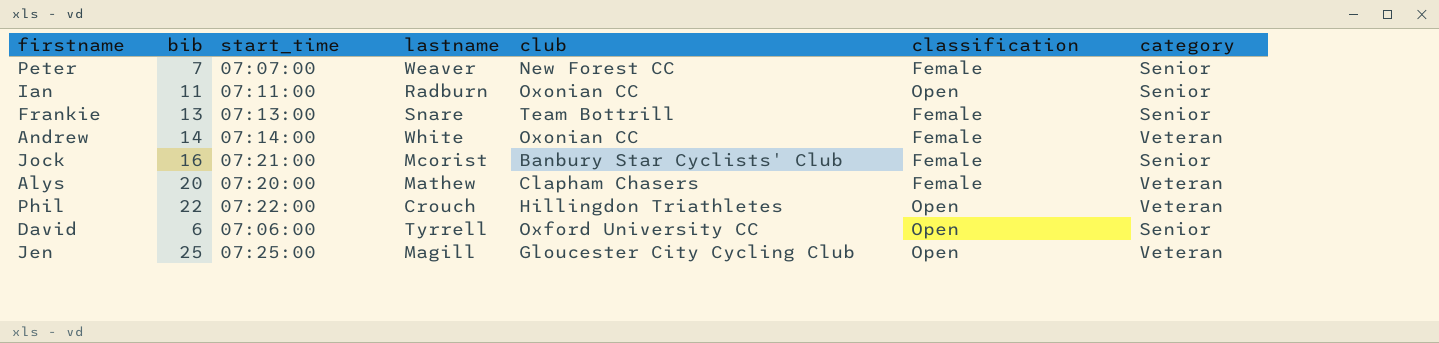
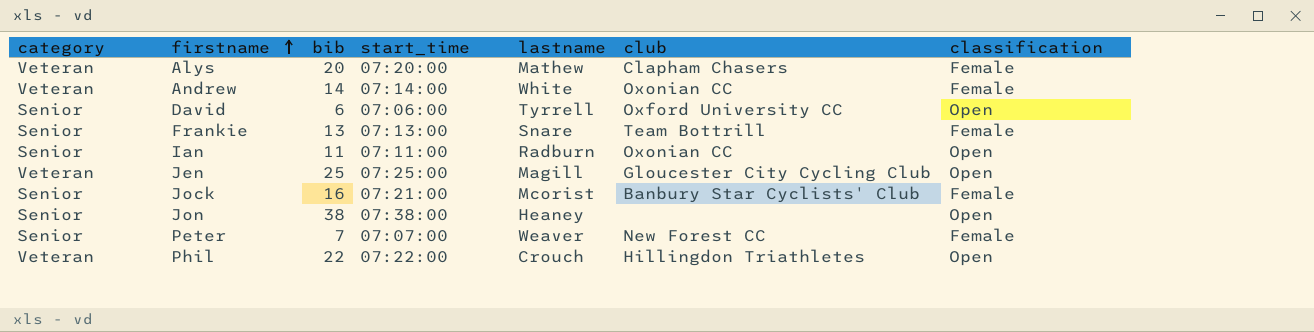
row order: none -> firstname ascending
column category | position: 7 -> 1
row Jon: none -> Senior | 38 | 07:38:00 | Heaney | none | Open

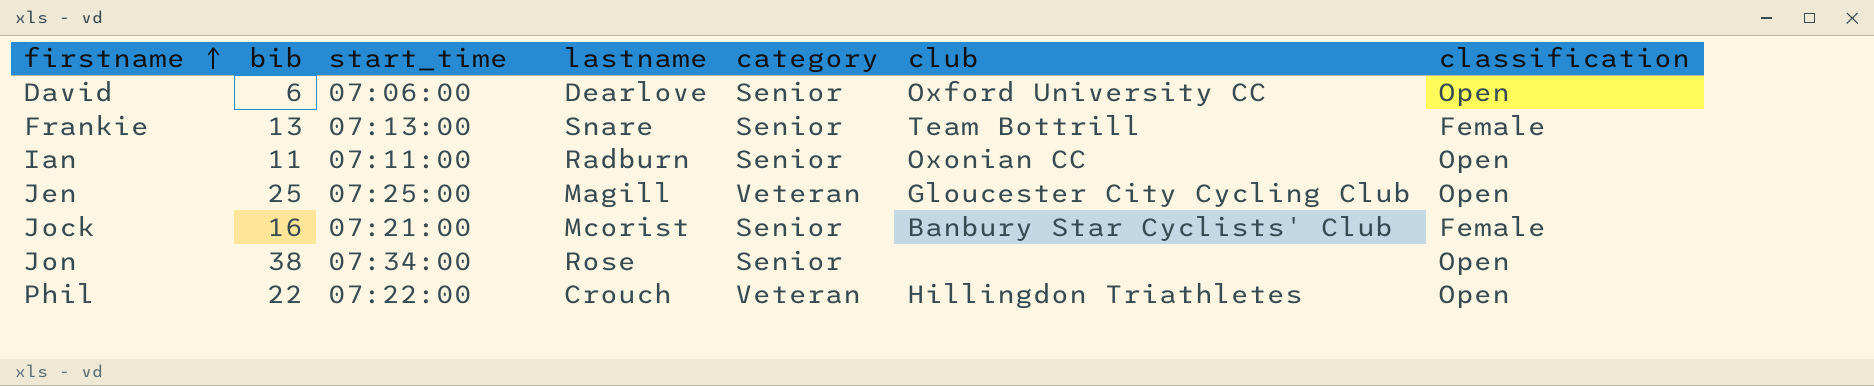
column category | position: 1 -> 5
row Alys: Veteran | 20 | 07:20:00 | Mathew | Clapham Chasers | Female -> none
row Andrew: Veteran | 14 | 07:14:00 | White | Oxonian CC | Female -> none
row Peter: Senior | 7 | 07:07:00 | Weaver | New Forest CC | Female -> none
David | lastname: Tyrrell -> Dearlove
Jon | start_time: 07:38:00 -> 07:34:00
Jon | lastname: Heaney -> Rose

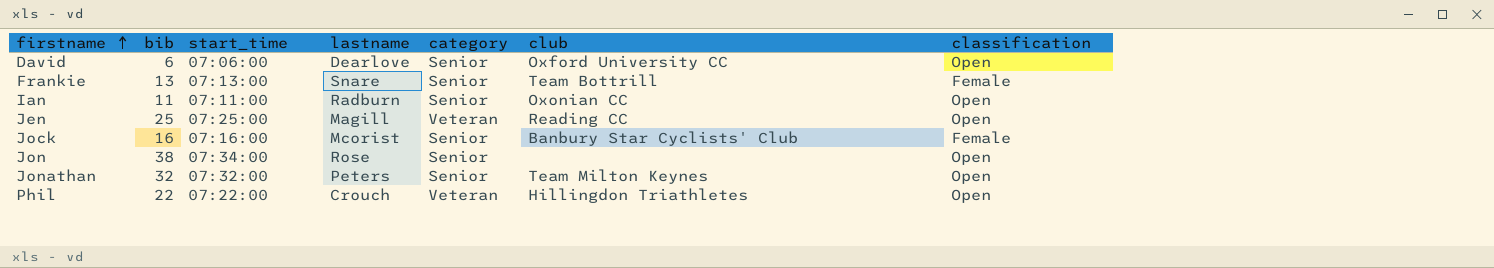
Jen | club: Gloucester City Cycling Club -> Reading CC
Jock | start_time: 07:21:00 -> 07:16:00
row Jonathan: none -> 32 | 07:32:00 | Peters | Senior | Team Milton Keynes | Open

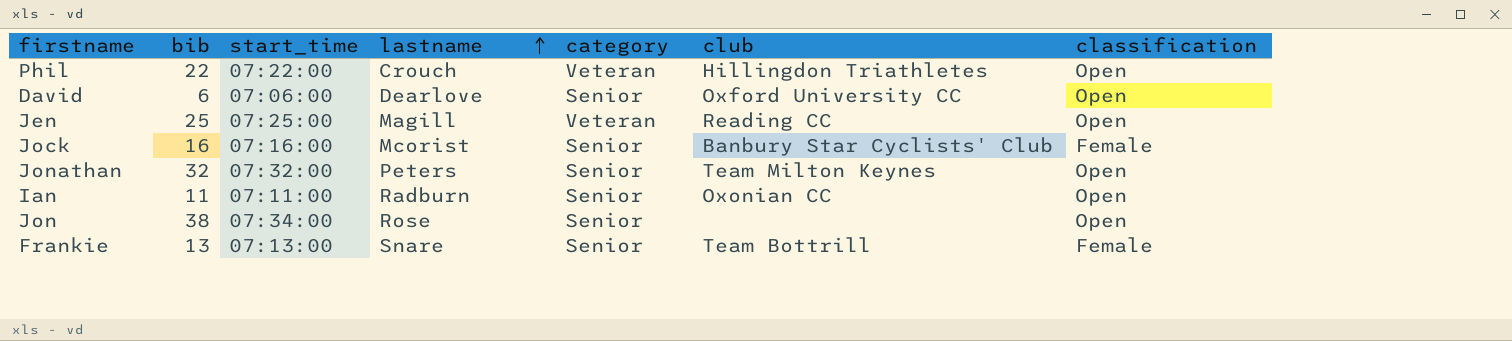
row order: firstname ascending -> lastname ascending

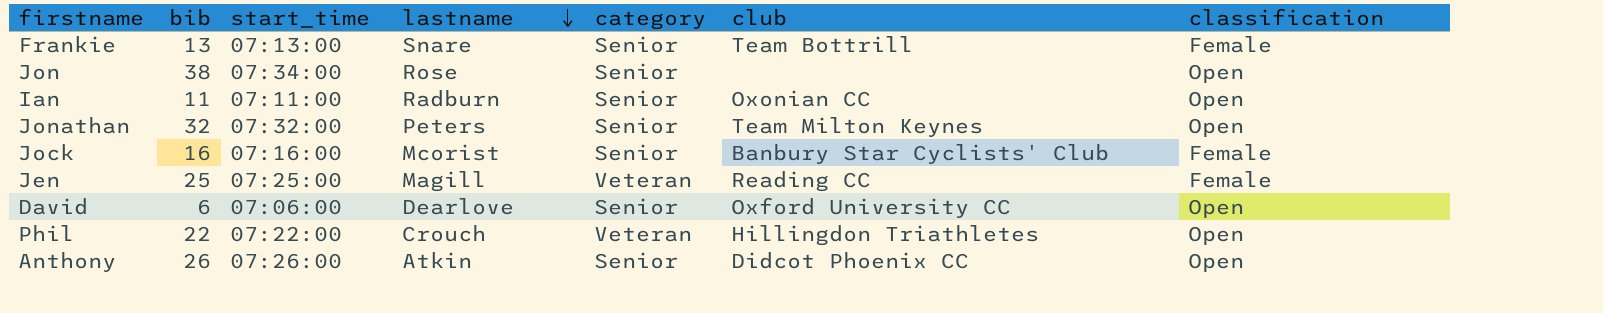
row order: lastname ascending -> lastname descending
Jen | classification: Open -> Female
row Anthony: none -> 26 | 07:26:00 | Atkin | Senior | Didcot Phoenix CC | Open

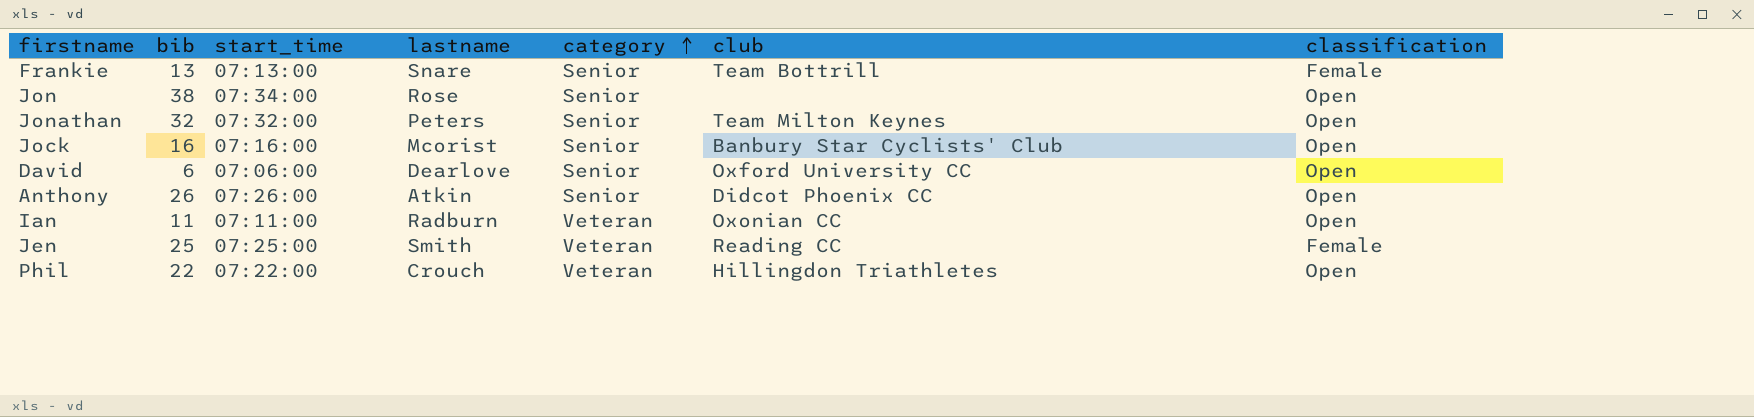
row order: lastname descending -> category ascending
Jock | classification: Female -> Open
Ian | category: Senior -> Veteran
Jen | lastname: Magill -> Smith

